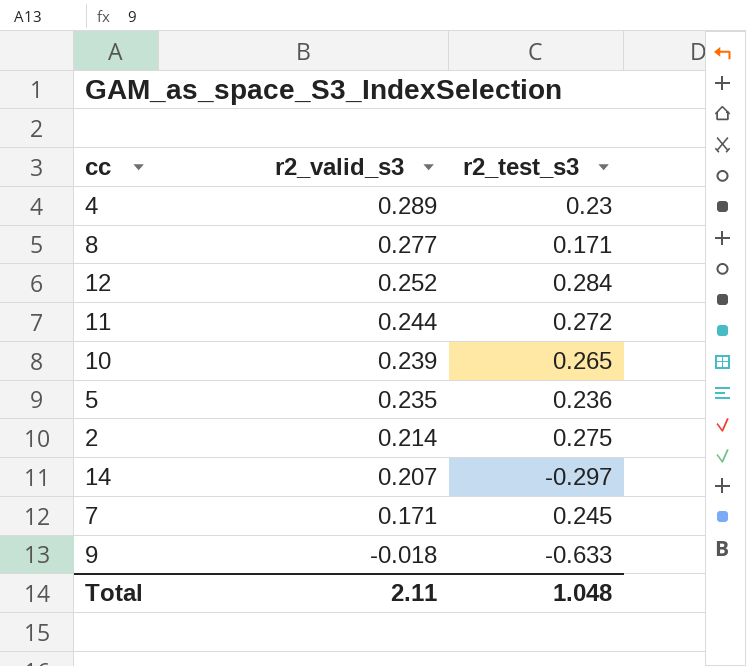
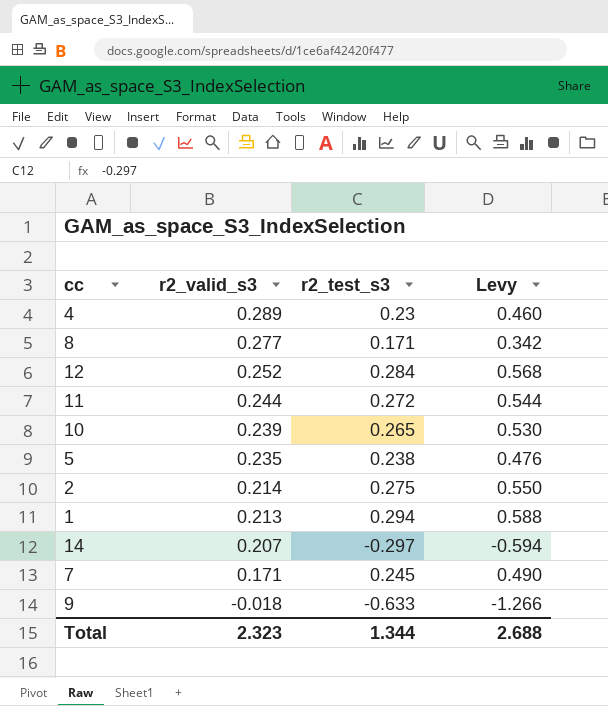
column Levy | formula: none -> [r2_test_s3] * 2
5 | r2_test_s3: 0.236 -> 0.238
row 1: none -> 0.213 | 0.294 | 0.588
Total | r2_valid_s3: 2.11 -> 2.323
Total | r2_test_s3: 1.048 -> 1.344

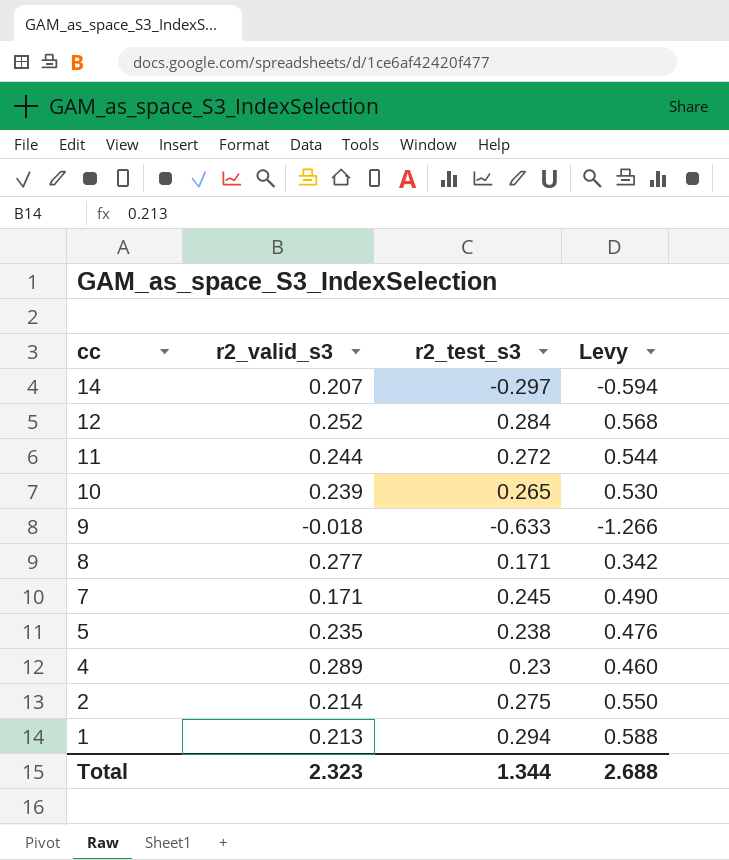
row order: r2_valid_s3 descending -> cc descending

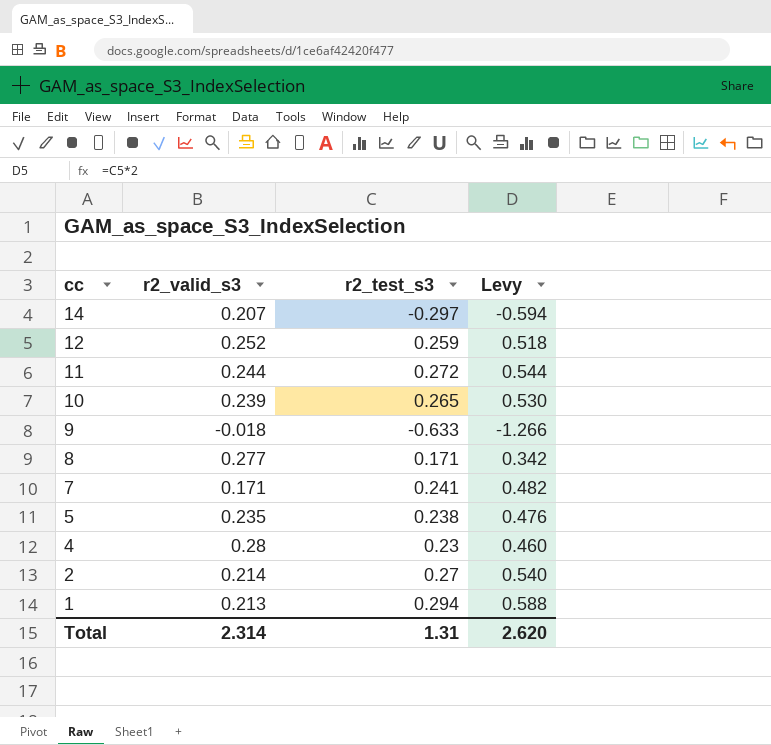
12 | r2_test_s3: 0.284 -> 0.259
12 | Levy: 0.568 -> 0.518
7 | r2_test_s3: 0.245 -> 0.241
7 | Levy: 0.490 -> 0.482
4 | r2_valid_s3: 0.289 -> 0.28
2 | r2_test_s3: 0.275 -> 0.27
2 | Levy: 0.550 -> 0.540
Total | r2_valid_s3: 2.323 -> 2.314
Total | r2_test_s3: 1.344 -> 1.31
Total | Levy: 2.688 -> 2.620

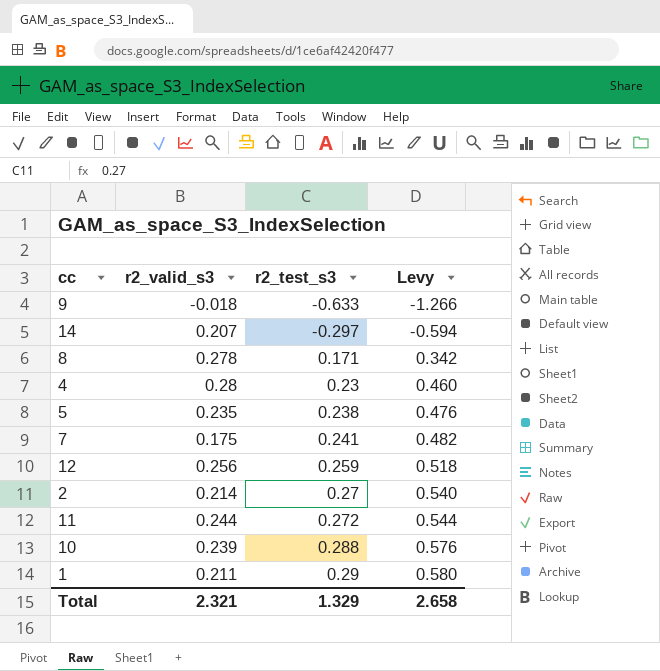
row order: cc descending -> r2_test_s3 ascending
8 | r2_valid_s3: 0.277 -> 0.278
7 | r2_valid_s3: 0.171 -> 0.175
12 | r2_valid_s3: 0.252 -> 0.256
10 | r2_test_s3: 0.265 -> 0.288
10 | Levy: 0.530 -> 0.576
1 | r2_valid_s3: 0.213 -> 0.211
1 | r2_test_s3: 0.294 -> 0.29
1 | Levy: 0.588 -> 0.580
Total | r2_valid_s3: 2.314 -> 2.321
Total | r2_test_s3: 1.31 -> 1.329
Total | Levy: 2.620 -> 2.658

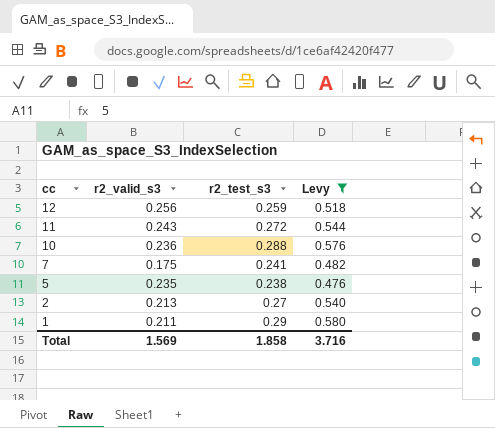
filter: none -> Levy >= 0.476
row order: r2_test_s3 ascending -> cc descending
11 | r2_valid_s3: 0.244 -> 0.243
10 | r2_valid_s3: 0.239 -> 0.236
2 | r2_valid_s3: 0.214 -> 0.213
Total | r2_valid_s3: 2.321 -> 1.569
Total | r2_test_s3: 1.329 -> 1.858
Total | Levy: 2.658 -> 3.716

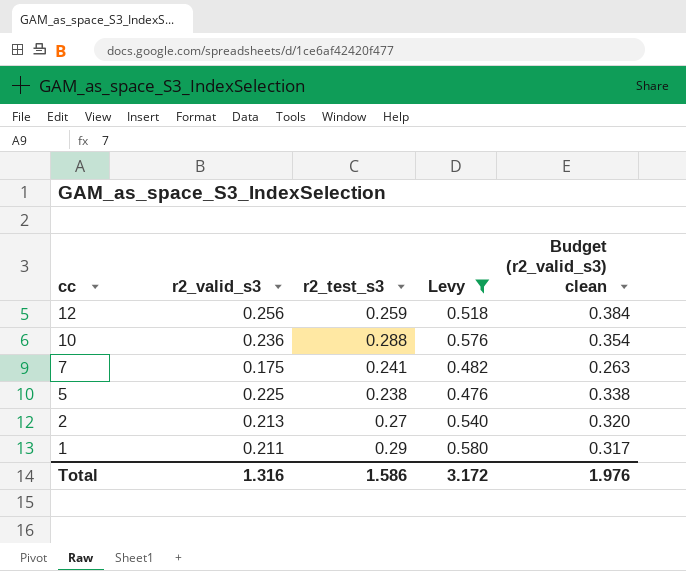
column Budget (r2_valid_s3) clean | formula: none -> [r2_valid_s3] * 1.5
row 11: 0.243 | 0.272 | 0.544 -> none
5 | r2_valid_s3: 0.235 -> 0.225
Total | r2_valid_s3: 1.569 -> 1.316
Total | r2_test_s3: 1.858 -> 1.586
Total | Levy: 3.716 -> 3.172

